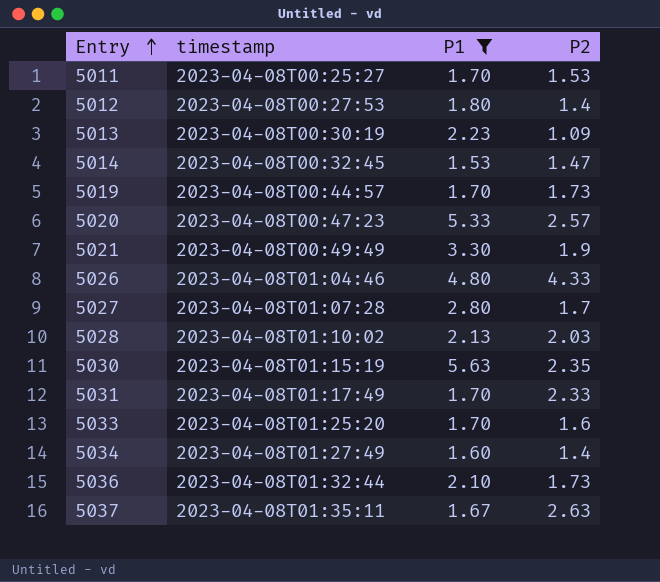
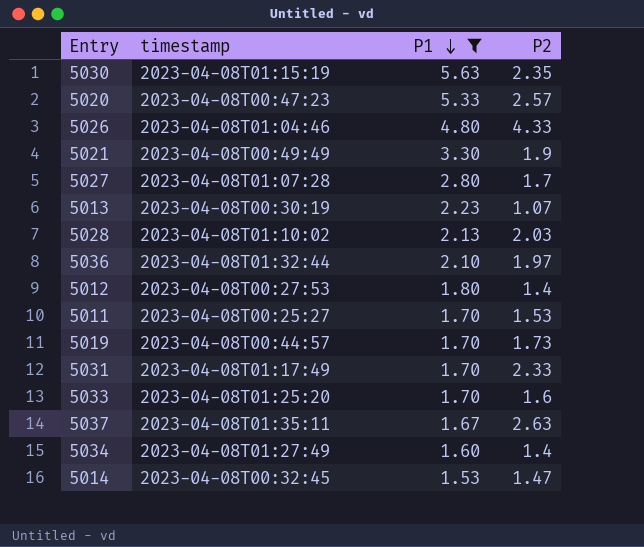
row order: Entry ascending -> P1 descending
5013 | P2: 1.09 -> 1.07
5036 | P2: 1.73 -> 1.97

